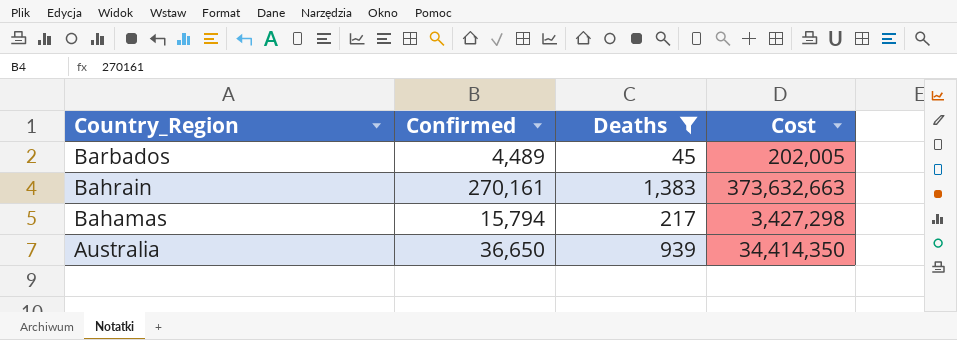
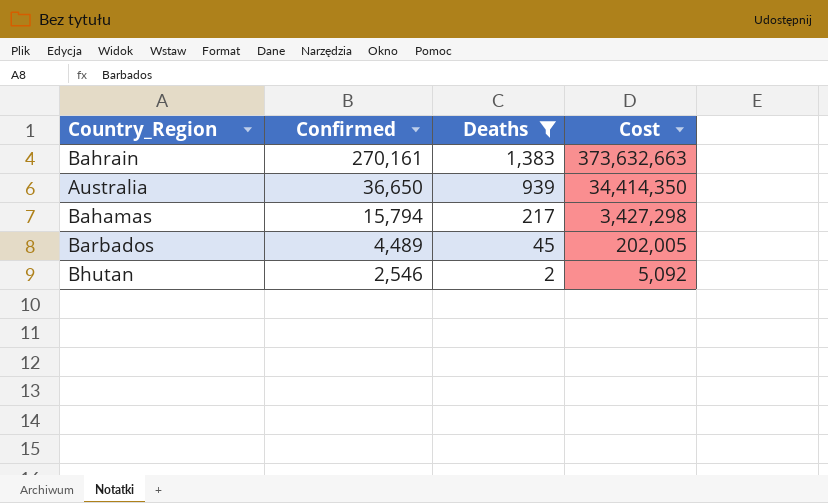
row order: Country_Region descending -> Confirmed descending
row Bhutan: none -> 2,546 | 2 | 5,092

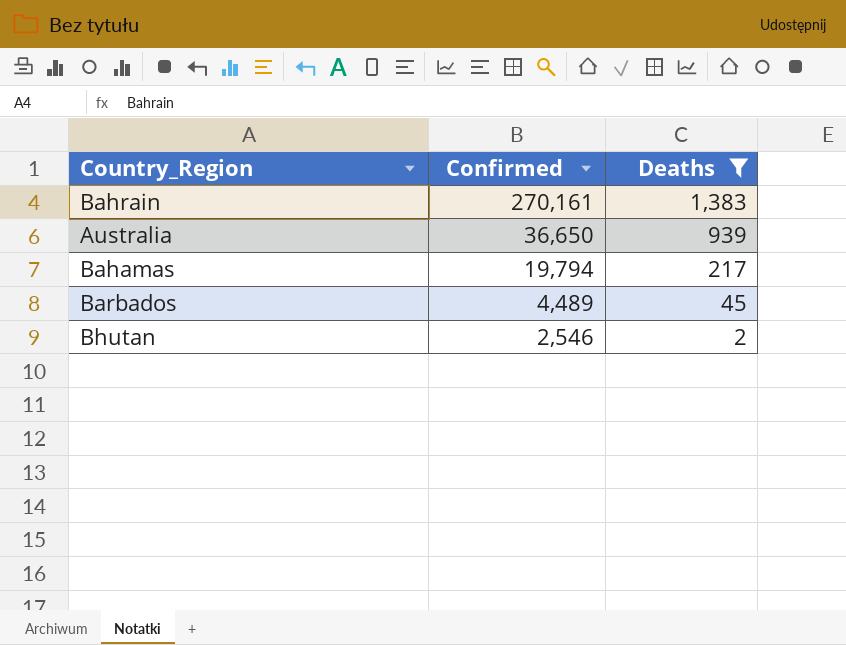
column Cost | formula: [Confirmed] * [Deaths] -> none
Bahamas | Confirmed: 15,794 -> 19,794

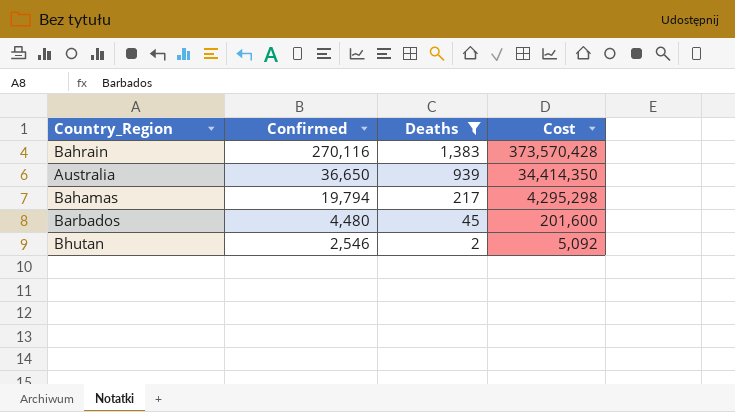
column Cost | formula: none -> [Confirmed] * [Deaths]
Bahrain | Confirmed: 270,161 -> 270,116
Barbados | Confirmed: 4,489 -> 4,480

